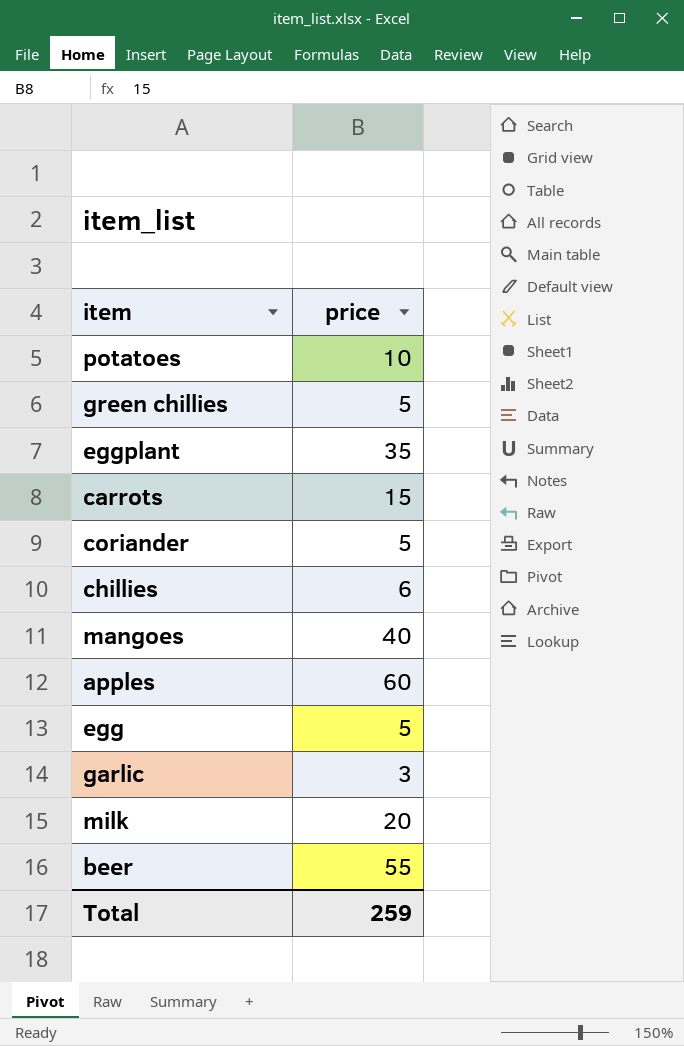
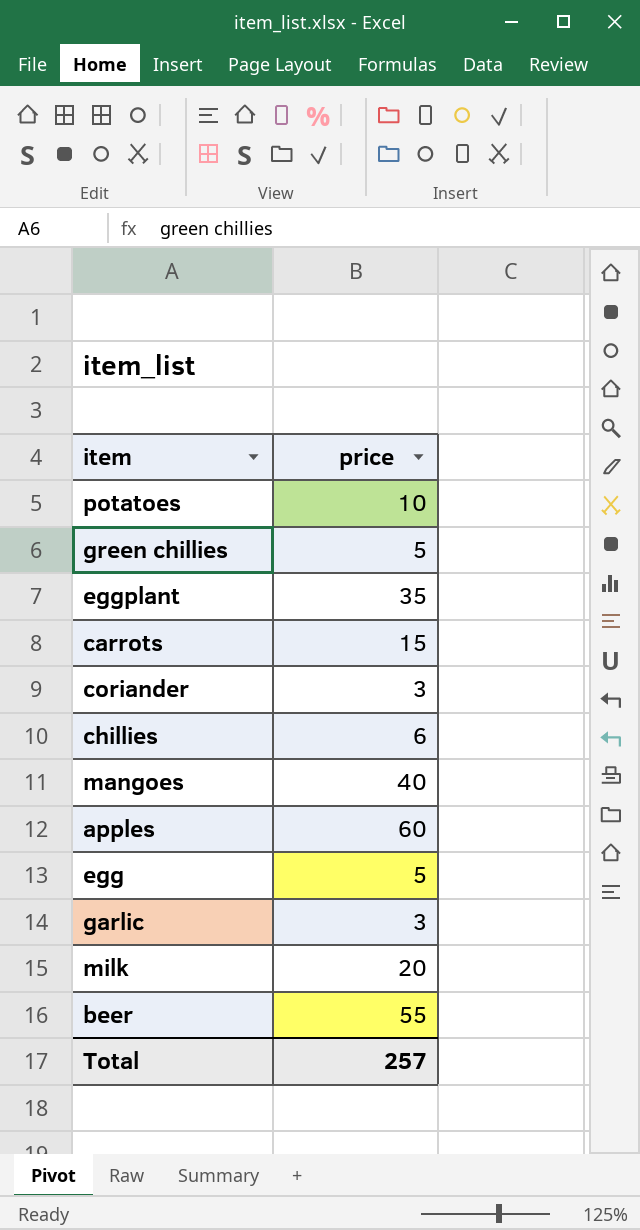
coriander | price: 5 -> 3
Total | price: 259 -> 257

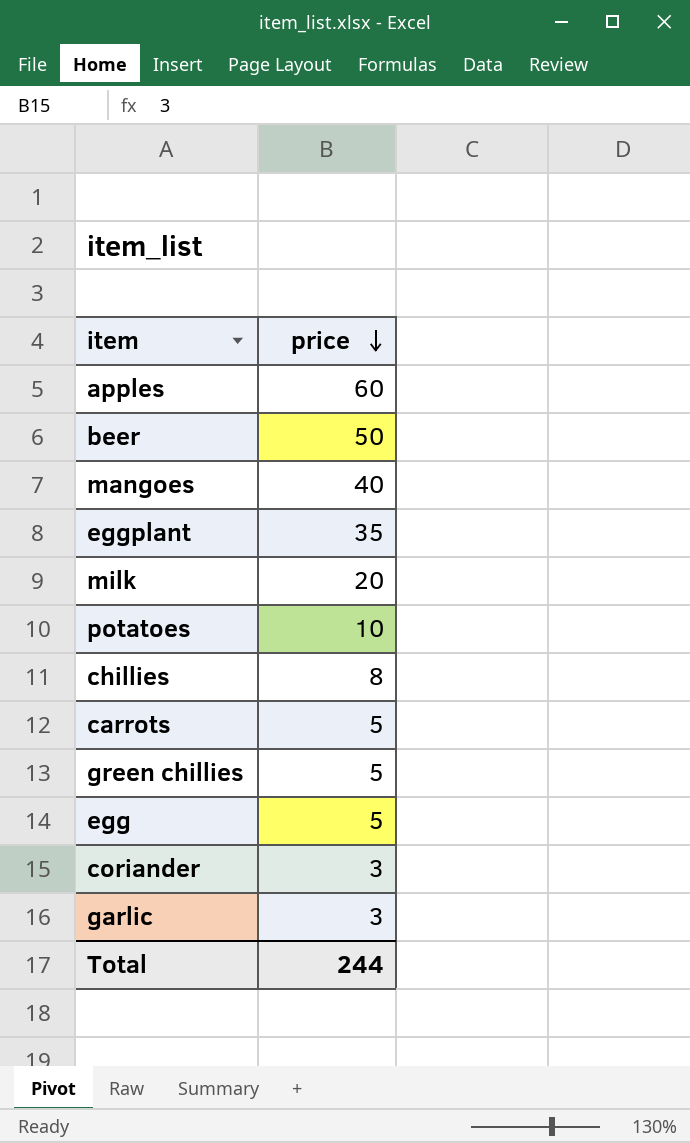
row order: none -> price descending
beer | price: 55 -> 50
chillies | price: 6 -> 8
carrots | price: 15 -> 5
Total | price: 257 -> 244

